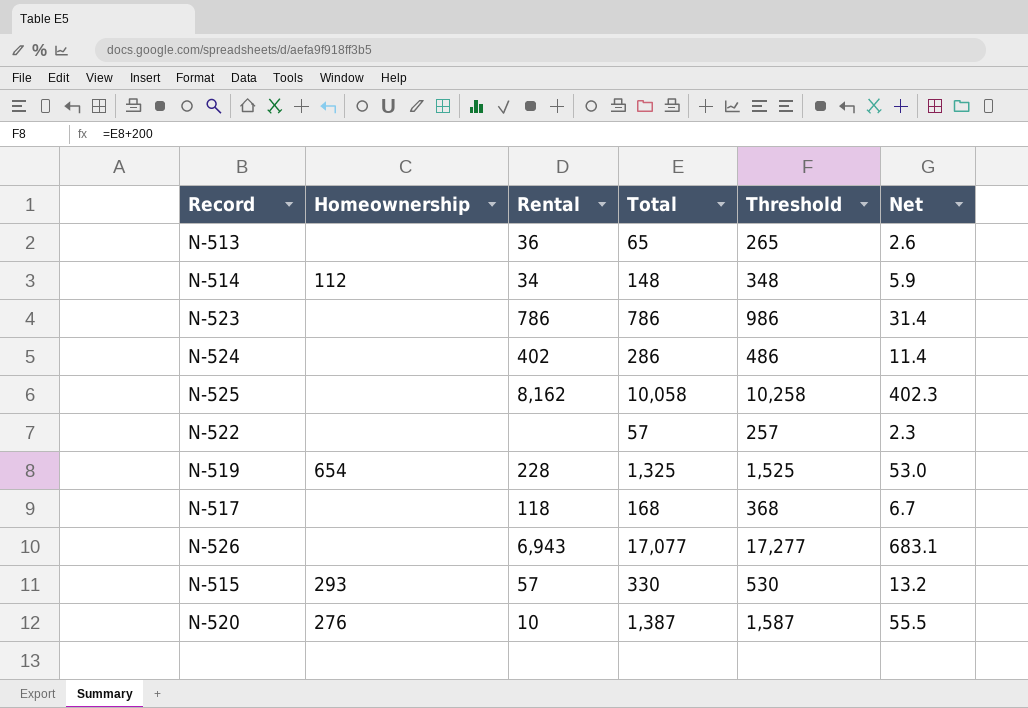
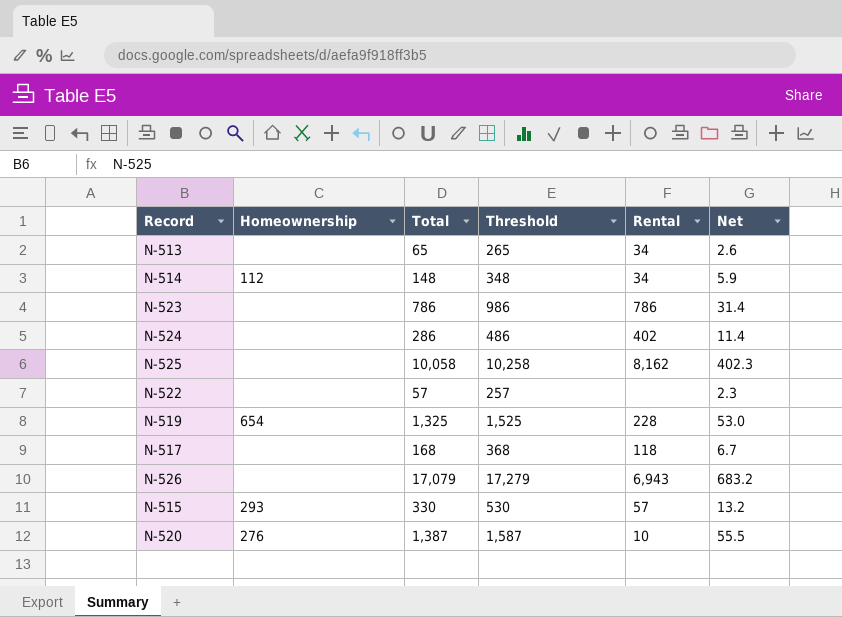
column Rental | position: 3 -> 5
N-513 | Rental: 36 -> 34
N-526 | Total: 17,077 -> 17,079
N-526 | Threshold: 17,277 -> 17,279
N-526 | Net: 683.1 -> 683.2

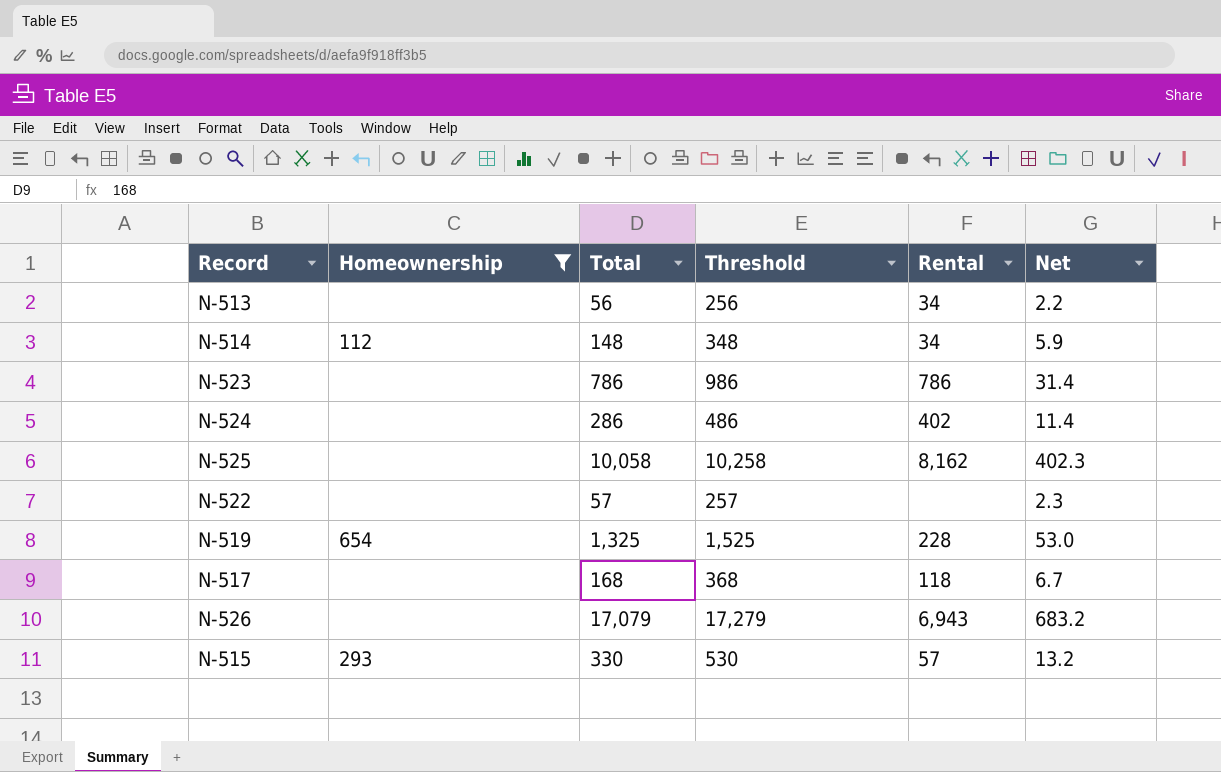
filter: none -> Homeownership != 276
N-513 | Total: 65 -> 56
N-513 | Threshold: 265 -> 256
N-513 | Net: 2.6 -> 2.2

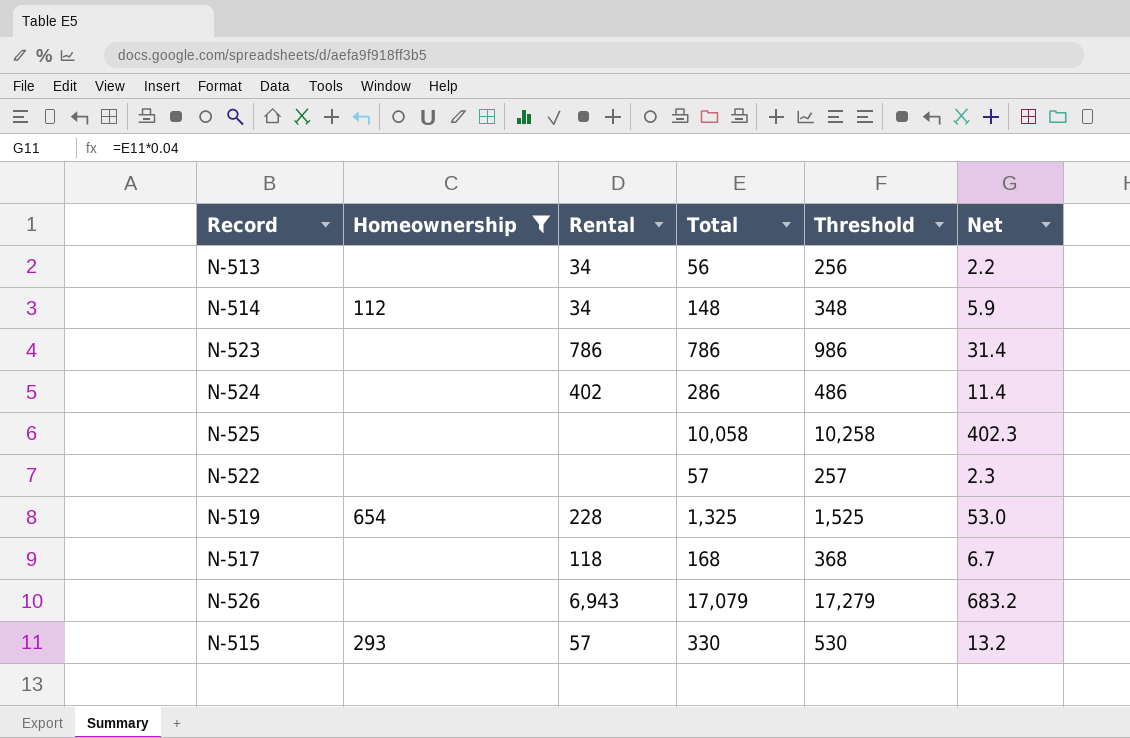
column Rental | position: 5 -> 3
N-525 | Rental: 8,162 -> none

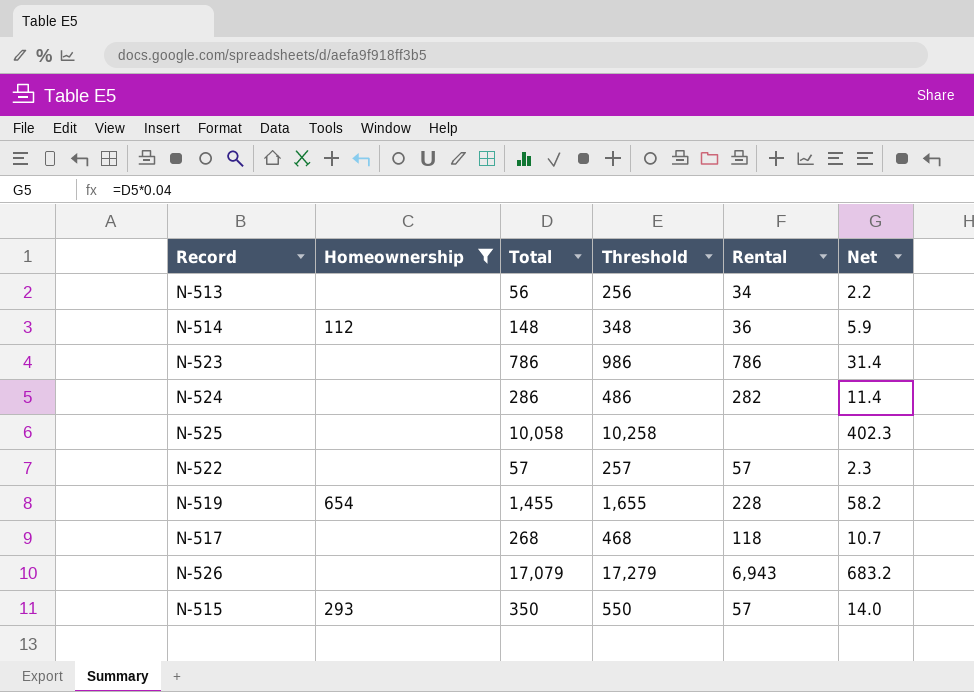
column Rental | position: 3 -> 5
N-514 | Rental: 34 -> 36
N-524 | Rental: 402 -> 282
N-522 | Rental: none -> 57
N-519 | Total: 1,325 -> 1,455
N-519 | Threshold: 1,525 -> 1,655
N-519 | Net: 53.0 -> 58.2
N-517 | Total: 168 -> 268
N-517 | Threshold: 368 -> 468
N-517 | Net: 6.7 -> 10.7
N-515 | Total: 330 -> 350
N-515 | Threshold: 530 -> 550
N-515 | Net: 13.2 -> 14.0

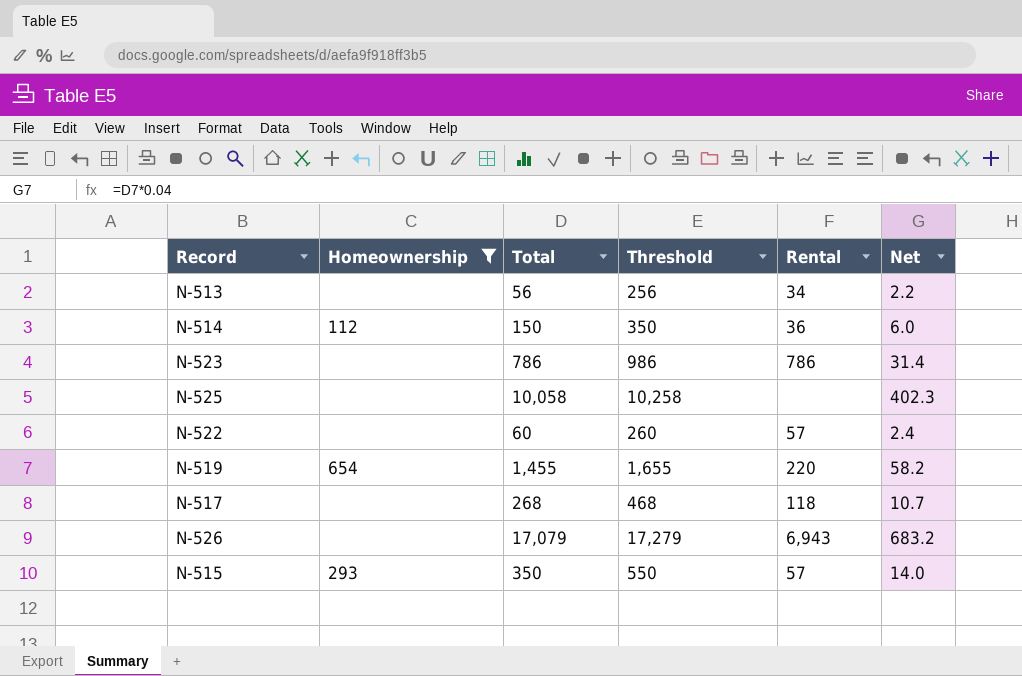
row N-524: none | 286 | 486 | 282 | 11.4 -> none
N-514 | Total: 148 -> 150
N-514 | Threshold: 348 -> 350
N-514 | Net: 5.9 -> 6.0
N-522 | Total: 57 -> 60
N-522 | Threshold: 257 -> 260
N-522 | Net: 2.3 -> 2.4
N-519 | Rental: 228 -> 220

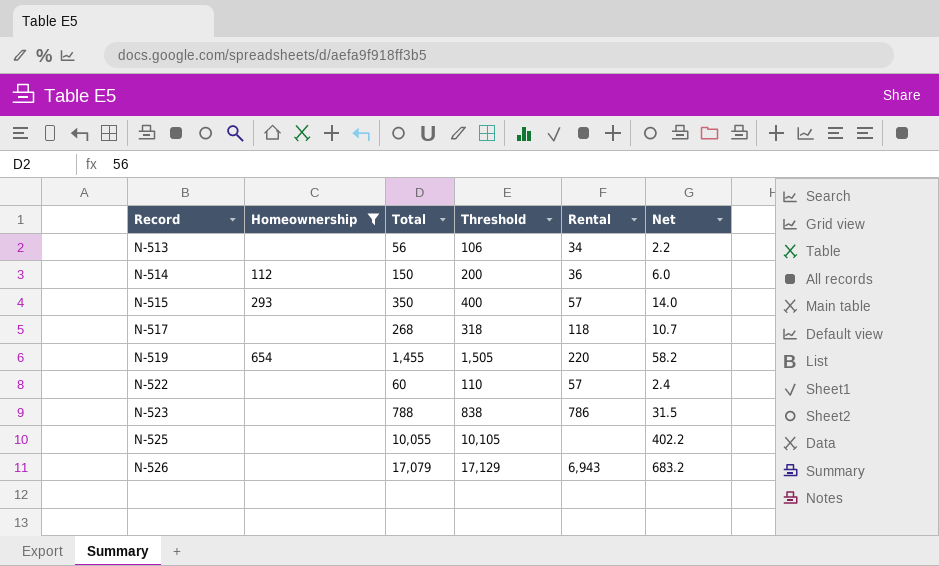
row order: none -> Record ascending
column Threshold | formula: [Total] + 200 -> [Total] + 50
N-523 | Total: 786 -> 788
N-523 | Net: 31.4 -> 31.5
N-525 | Total: 10,058 -> 10,055
N-525 | Net: 402.3 -> 402.2

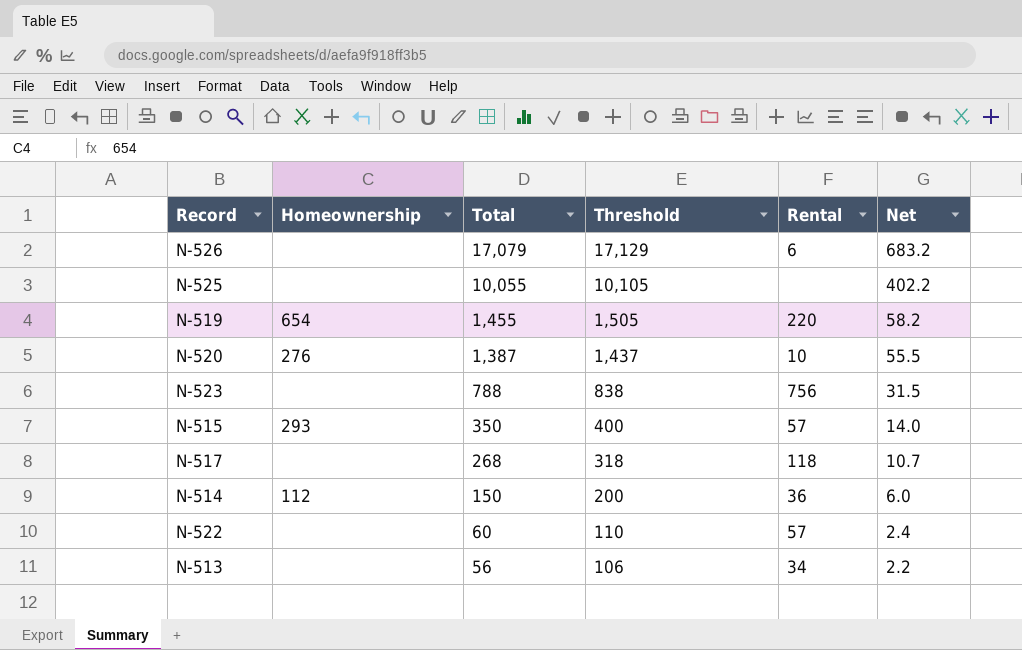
filter: Homeownership != 276 -> none
row order: Record ascending -> Total descending
N-526 | Rental: 6,943 -> 6
N-523 | Rental: 786 -> 756

